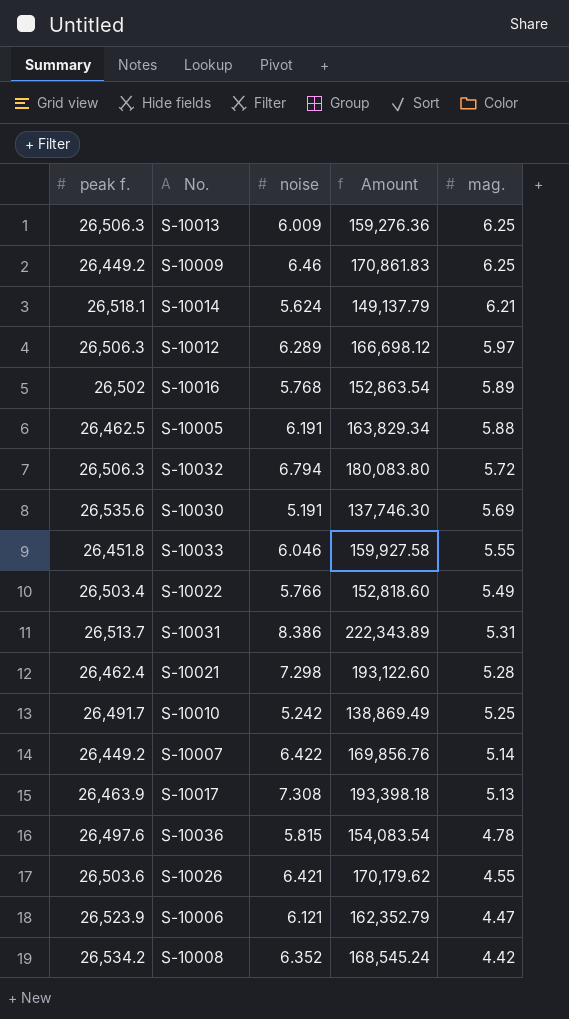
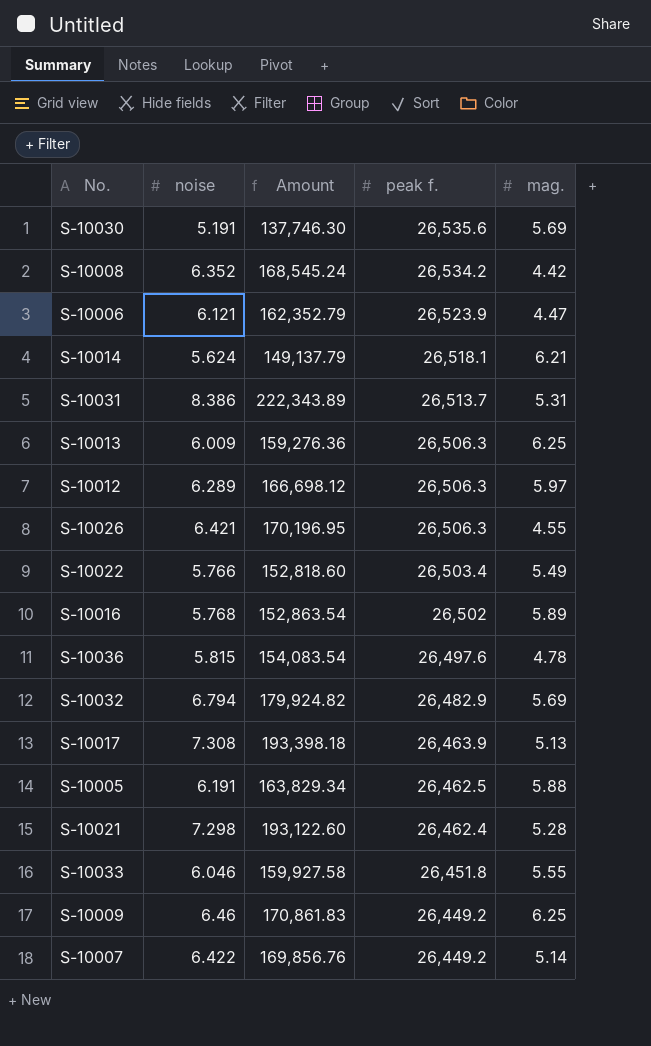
row order: mag. descending -> peak f. descending
column peak f. | position: 1 -> 4
row S-10010: 26,491.7 | 5.242 | 138,869.49 | 5.25 -> none
S-10026 | Amount: 170,179.62 -> 170,196.95
S-10026 | peak f.: 26,503.6 -> 26,506.3
S-10032 | Amount: 180,083.80 -> 179,924.82
S-10032 | peak f.: 26,506.3 -> 26,482.9
S-10032 | mag.: 5.72 -> 5.69

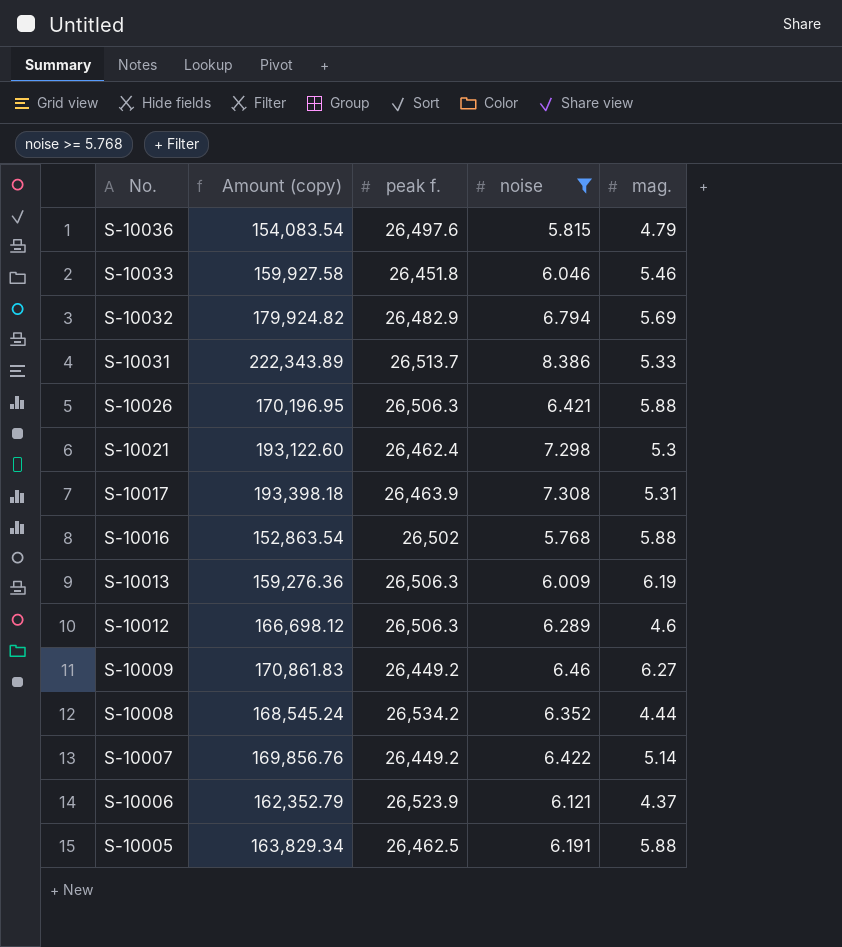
filter: none -> noise >= 5.768
row order: peak f. descending -> No. descending
column name: Amount -> Amount (copy)
column noise | position: 2 -> 4
S-10036 | mag.: 4.78 -> 4.79
S-10033 | mag.: 5.55 -> 5.46
S-10031 | mag.: 5.31 -> 5.33
S-10026 | mag.: 4.55 -> 5.88
S-10021 | mag.: 5.28 -> 5.3
S-10017 | mag.: 5.13 -> 5.31
S-10016 | mag.: 5.89 -> 5.88
S-10013 | mag.: 6.25 -> 6.19
S-10012 | mag.: 5.97 -> 4.6
S-10009 | mag.: 6.25 -> 6.27
S-10008 | mag.: 4.42 -> 4.44
S-10006 | mag.: 4.47 -> 4.37

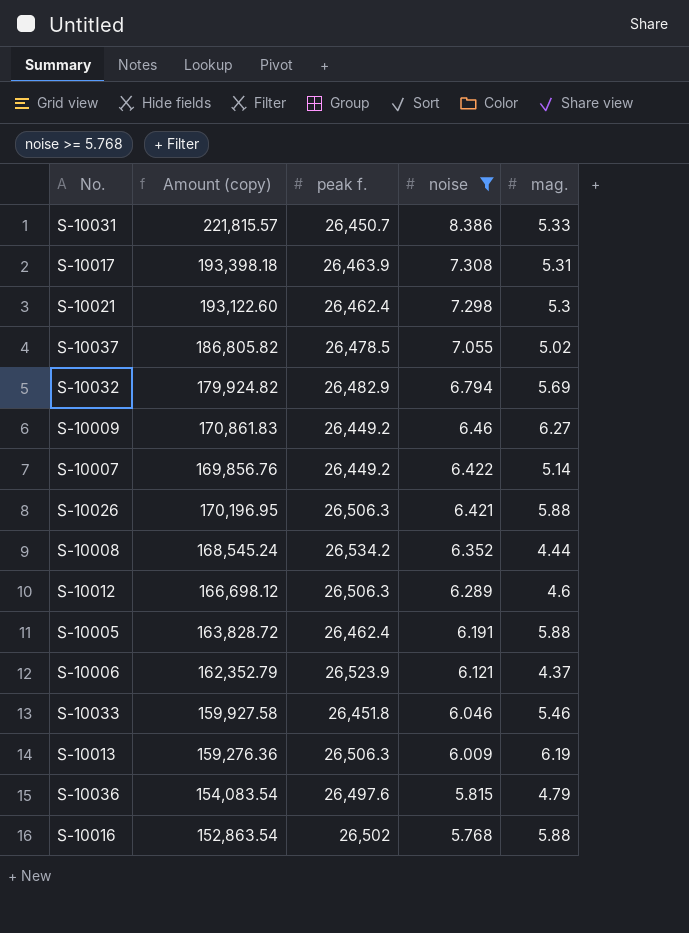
row order: No. descending -> noise descending
S-10031 | Amount (copy): 222,343.89 -> 221,815.57
S-10031 | peak f.: 26,513.7 -> 26,450.7
row S-10037: none -> 186,805.82 | 26,478.5 | 7.055 | 5.02
S-10005 | Amount (copy): 163,829.34 -> 163,828.72
S-10005 | peak f.: 26,462.5 -> 26,462.4

